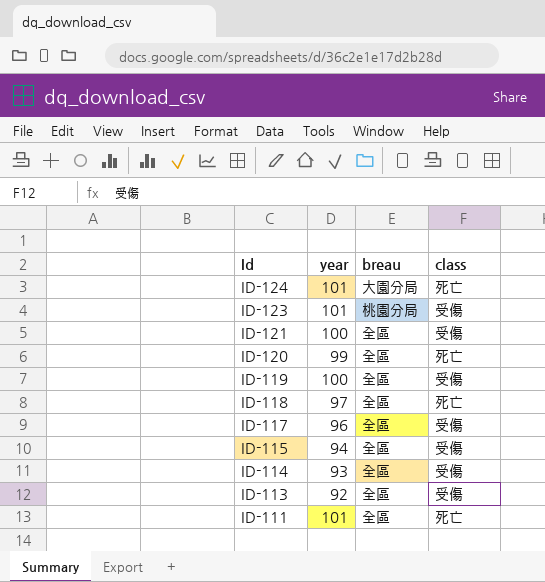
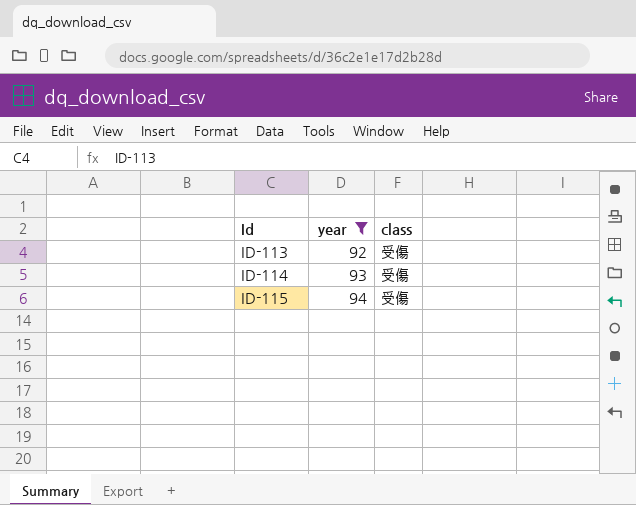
filter: none -> year <= 94
row order: Id descending -> Id ascending
column breau | position: 3 -> none

